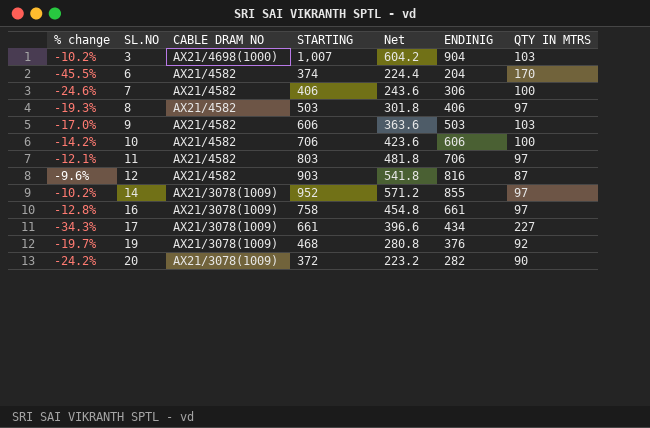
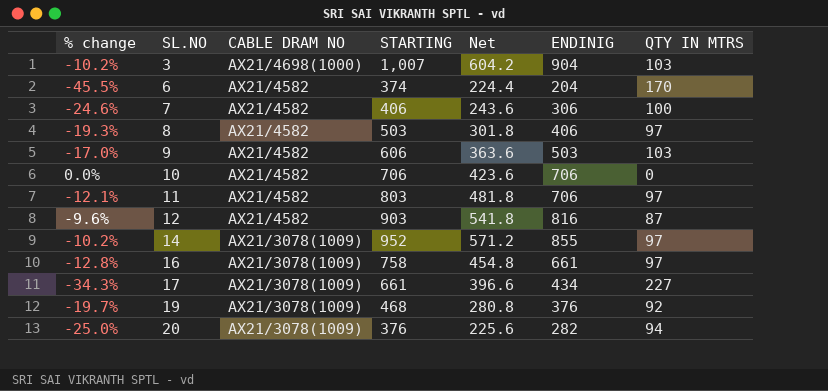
10 | % change: -14.2% -> 0.0%
10 | ENDINIG: 606 -> 706
10 | QTY IN MTRS: 100 -> 0
20 | % change: -24.2% -> -25.0%
20 | STARTING: 372 -> 376
20 | Net: 223.2 -> 225.6
20 | QTY IN MTRS: 90 -> 94

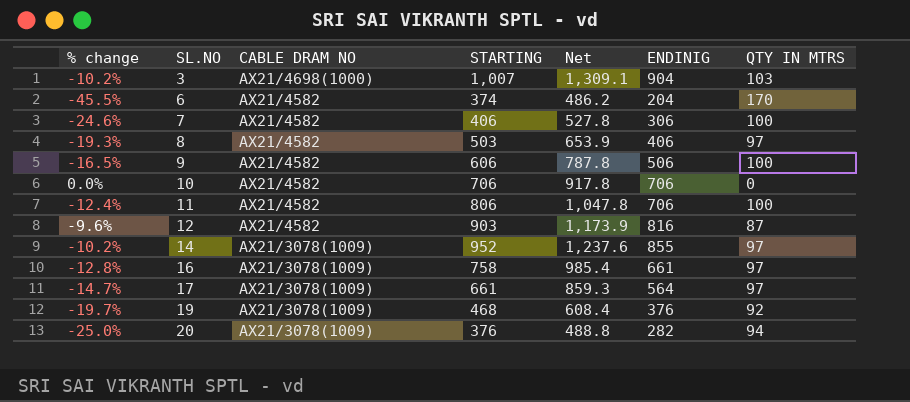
column Net | formula: [STARTING] * 0.6 -> [STARTING] * 1.3
9 | % change: -17.0% -> -16.5%
9 | ENDINIG: 503 -> 506
9 | QTY IN MTRS: 103 -> 100
11 | % change: -12.1% -> -12.4%
11 | STARTING: 803 -> 806
11 | QTY IN MTRS: 97 -> 100
17 | % change: -34.3% -> -14.7%
17 | ENDINIG: 434 -> 564
17 | QTY IN MTRS: 227 -> 97

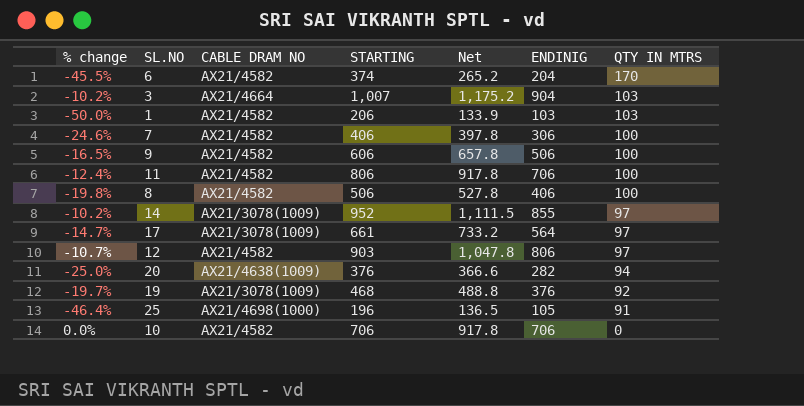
row order: SL.NO ascending -> QTY IN MTRS descending
column Net | formula: [STARTING] * 1.3 -> [ENDINIG] * 1.3
row 16: -12.8% | AX21/3078(1009) | 758 | 985.4 | 661 | 97 -> none
3 | CABLE DRAM NO: AX21/4698(1000) -> AX21/4664
row 1: none -> -50.0% | AX21/4582 | 206 | 133.9 | 103 | 103
8 | % change: -19.3% -> -19.8%
8 | STARTING: 503 -> 506
8 | QTY IN MTRS: 97 -> 100
12 | % change: -9.6% -> -10.7%
12 | ENDINIG: 816 -> 806
12 | QTY IN MTRS: 87 -> 97
20 | CABLE DRAM NO: AX21/3078(1009) -> AX21/4638(1009)
row 25: none -> -46.4% | AX21/4698(1000) | 196 | 136.5 | 105 | 91

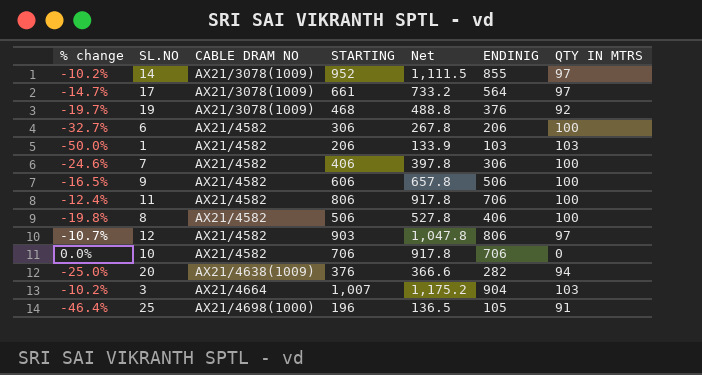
row order: QTY IN MTRS descending -> CABLE DRAM NO ascending
6 | % change: -45.5% -> -32.7%
6 | STARTING: 374 -> 306
6 | Net: 265.2 -> 267.8
6 | ENDINIG: 204 -> 206
6 | QTY IN MTRS: 170 -> 100

